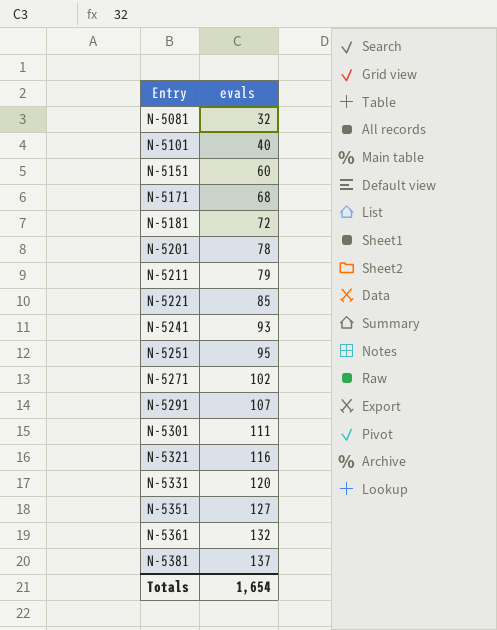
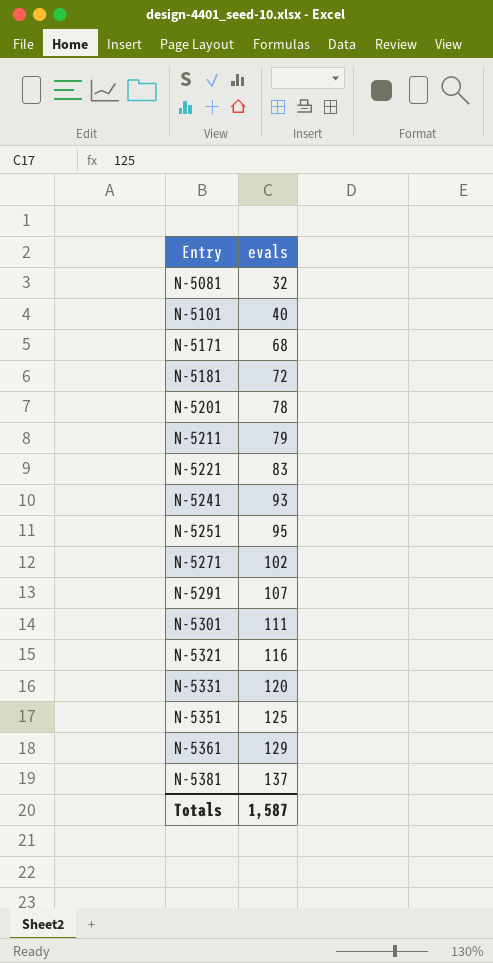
row N-5151: 60 -> none
N-5221 | evals: 85 -> 83
N-5351 | evals: 127 -> 125
N-5361 | evals: 132 -> 129
Totals | evals: 1,654 -> 1,587

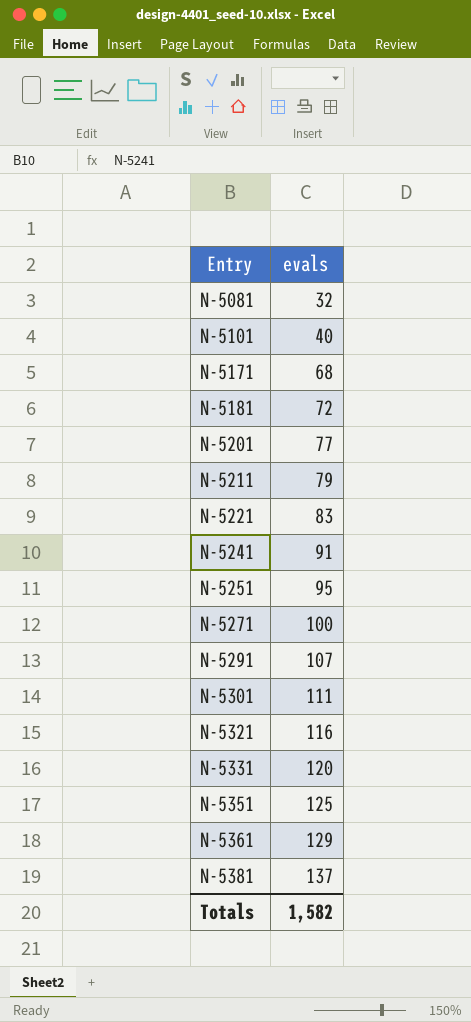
N-5201 | evals: 78 -> 77
N-5241 | evals: 93 -> 91
N-5271 | evals: 102 -> 100
Totals | evals: 1,587 -> 1,582

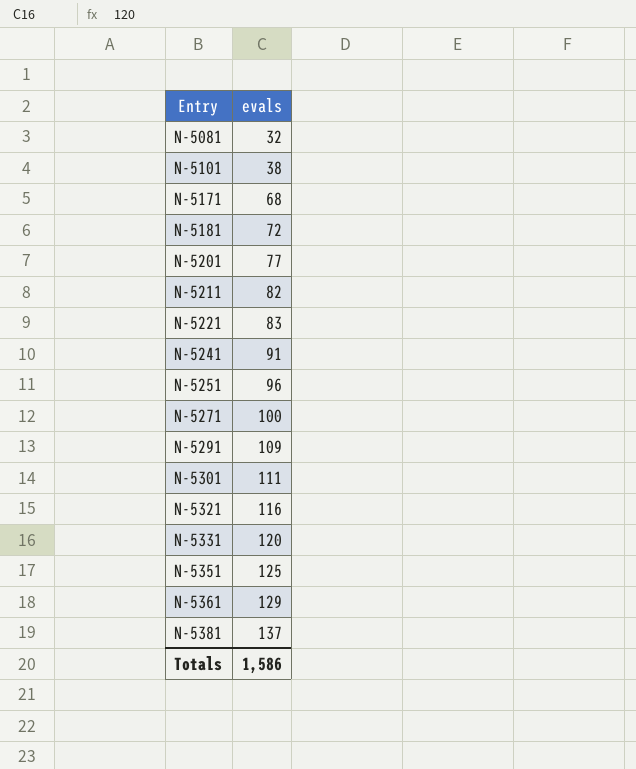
N-5101 | evals: 40 -> 38
N-5211 | evals: 79 -> 82
N-5251 | evals: 95 -> 96
N-5291 | evals: 107 -> 109
Totals | evals: 1,582 -> 1,586

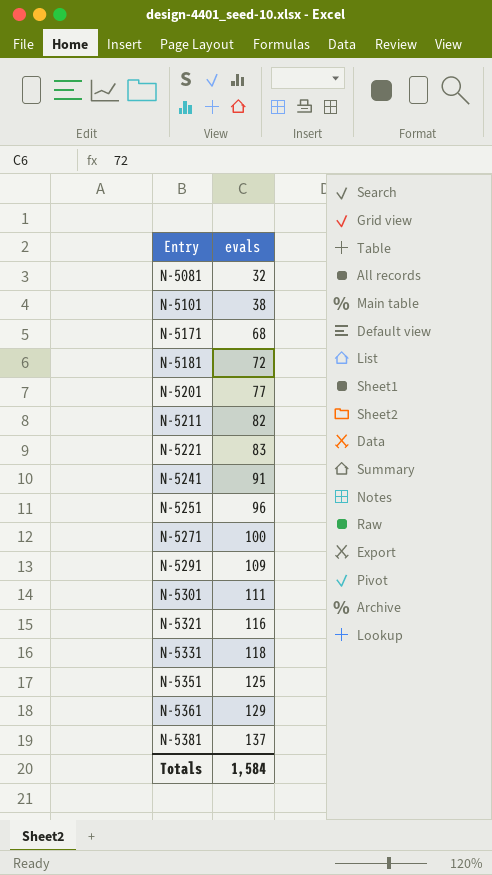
N-5331 | evals: 120 -> 118
Totals | evals: 1,586 -> 1,584

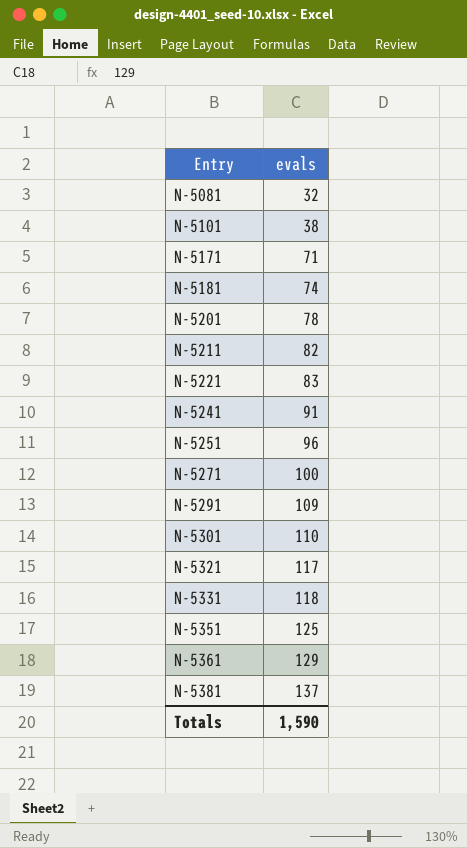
N-5171 | evals: 68 -> 71
N-5181 | evals: 72 -> 74
N-5201 | evals: 77 -> 78
N-5301 | evals: 111 -> 110
N-5321 | evals: 116 -> 117
Totals | evals: 1,584 -> 1,590

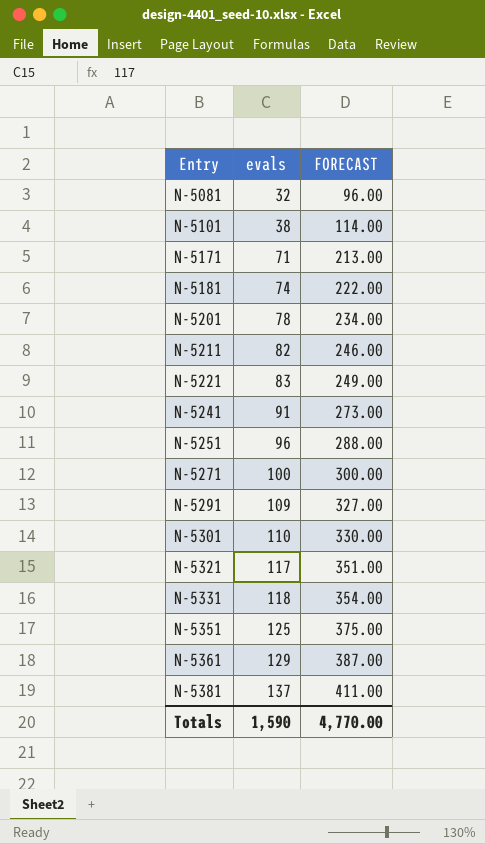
column FORECAST | formula: none -> [evals] * 3

